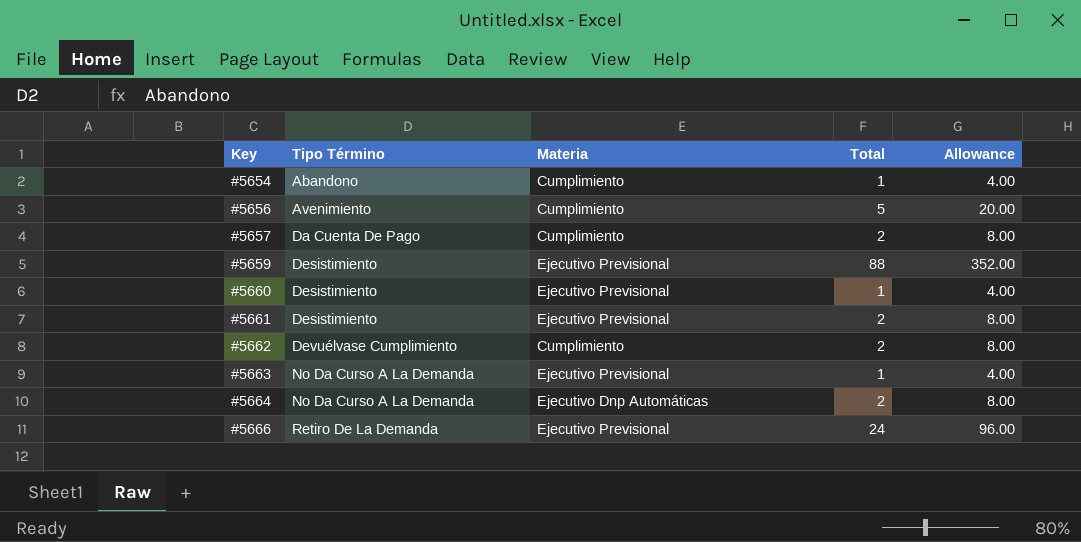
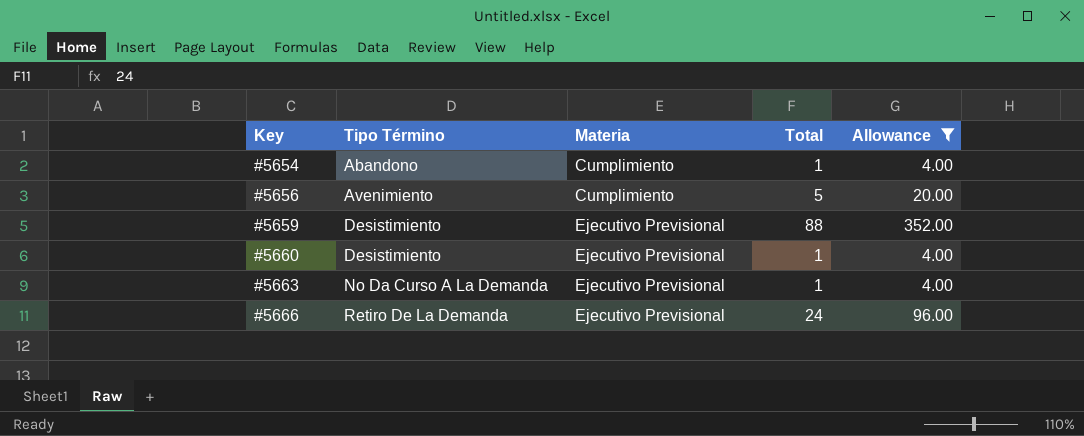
filter: none -> Allowance != 8.00

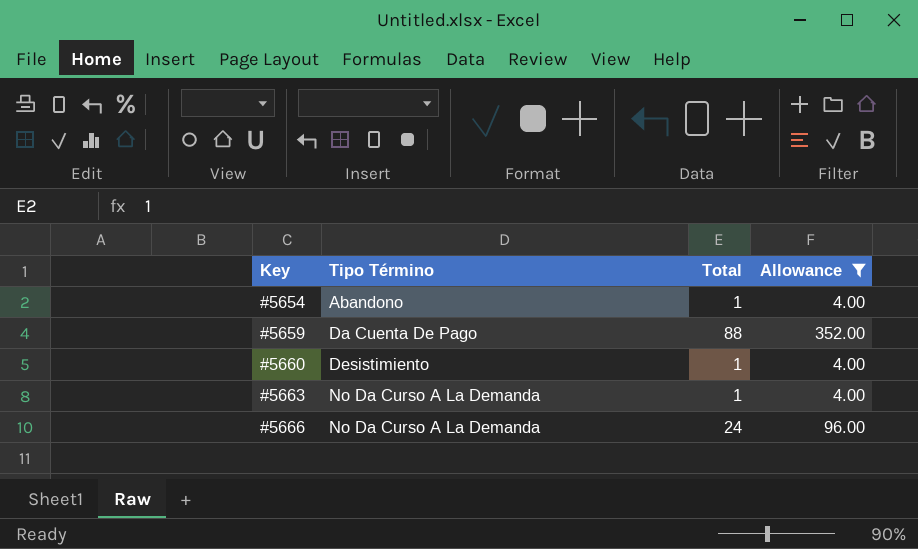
column Materia | position: 3 -> none
row #5656: Avenimiento | Cumplimiento | 5 | 20.00 -> none
#5659 | Tipo Término: Desistimiento -> Da Cuenta De Pago
#5666 | Tipo Término: Retiro De La Demanda -> No Da Curso A La Demanda

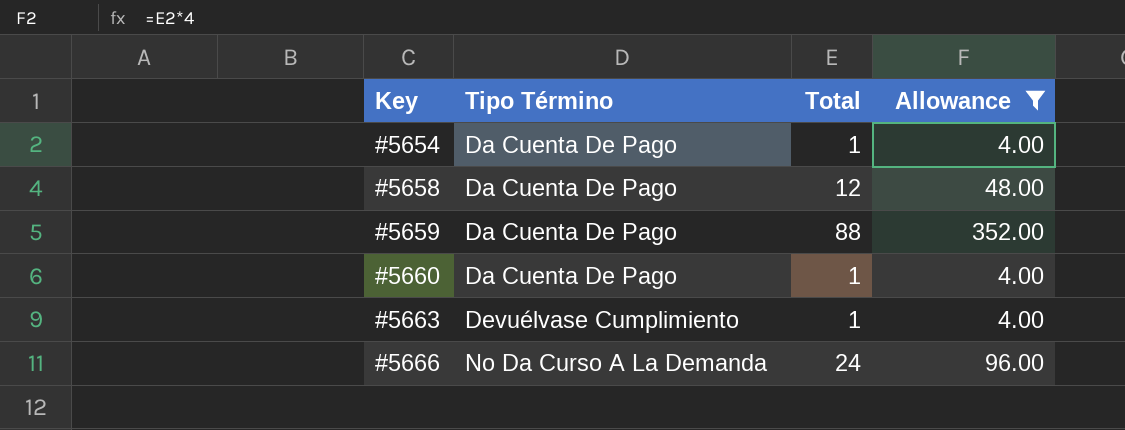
#5654 | Tipo Término: Abandono -> Da Cuenta De Pago
row #5658: none -> Da Cuenta De Pago | 12 | 48.00
#5660 | Tipo Término: Desistimiento -> Da Cuenta De Pago
#5663 | Tipo Término: No Da Curso A La Demanda -> Devuélvase Cumplimiento

